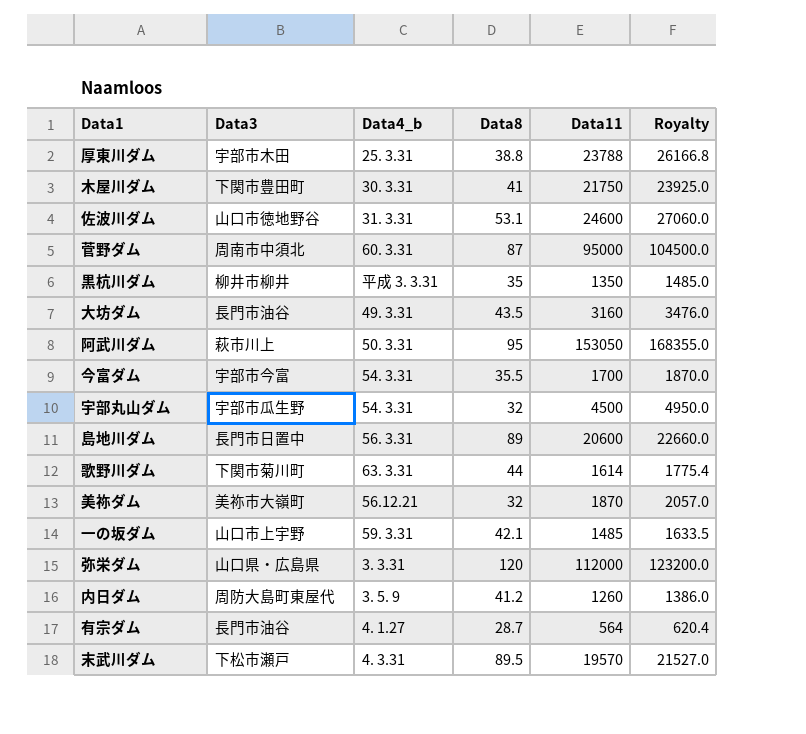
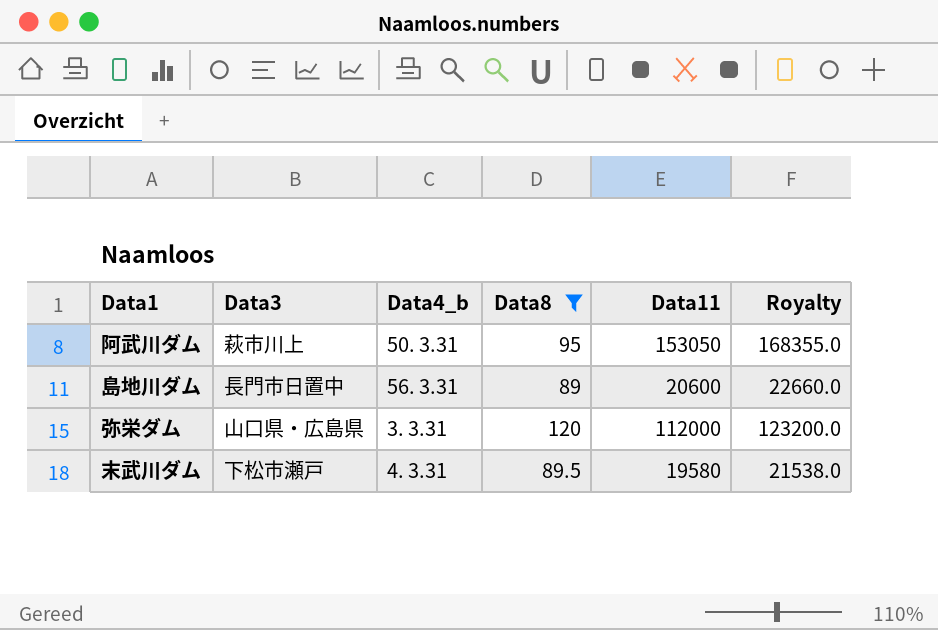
filter: none -> Data8 >= 89
末武川ダム | Data11: 19570 -> 19580
末武川ダム | Royalty: 21527.0 -> 21538.0

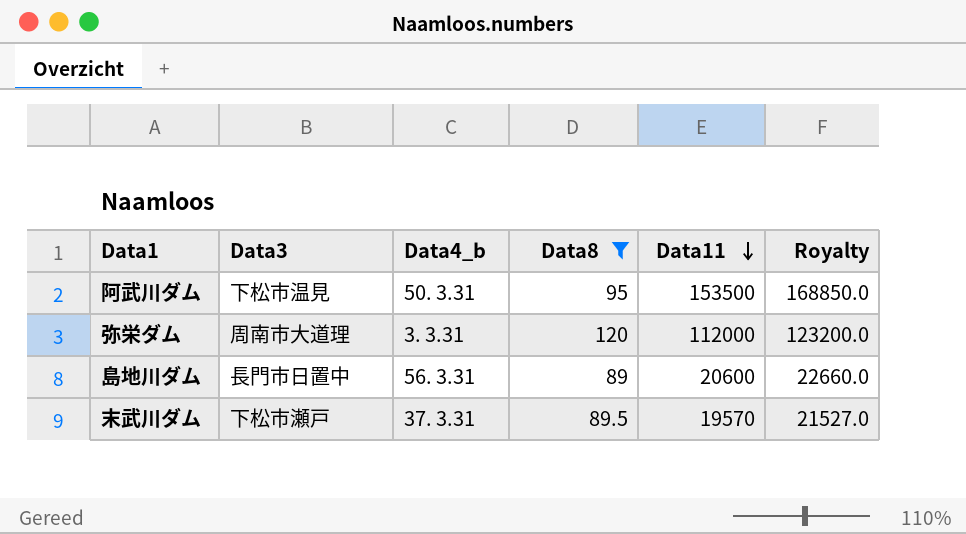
row order: none -> Data11 descending
阿武川ダム | Data3: 萩市川上 -> 下松市温見
阿武川ダム | Data11: 153050 -> 153500
阿武川ダム | Royalty: 168355.0 -> 168850.0
弥栄ダム | Data3: 山口県・広島県 -> 周南市大道理
末武川ダム | Data4_b: 4. 3.31 -> 37. 3.31
末武川ダム | Data11: 19580 -> 19570
末武川ダム | Royalty: 21538.0 -> 21527.0

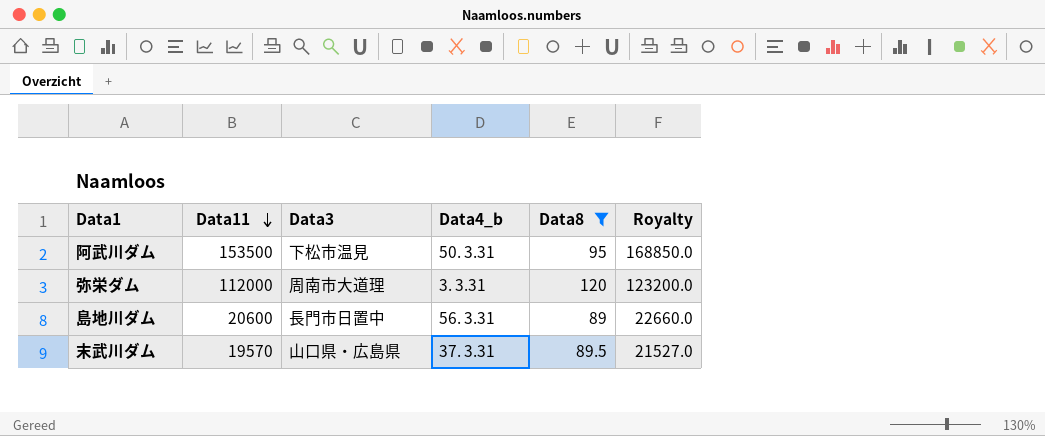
column Data11 | position: 5 -> 2
末武川ダム | Data3: 下松市瀬戸 -> 山口県・広島県

